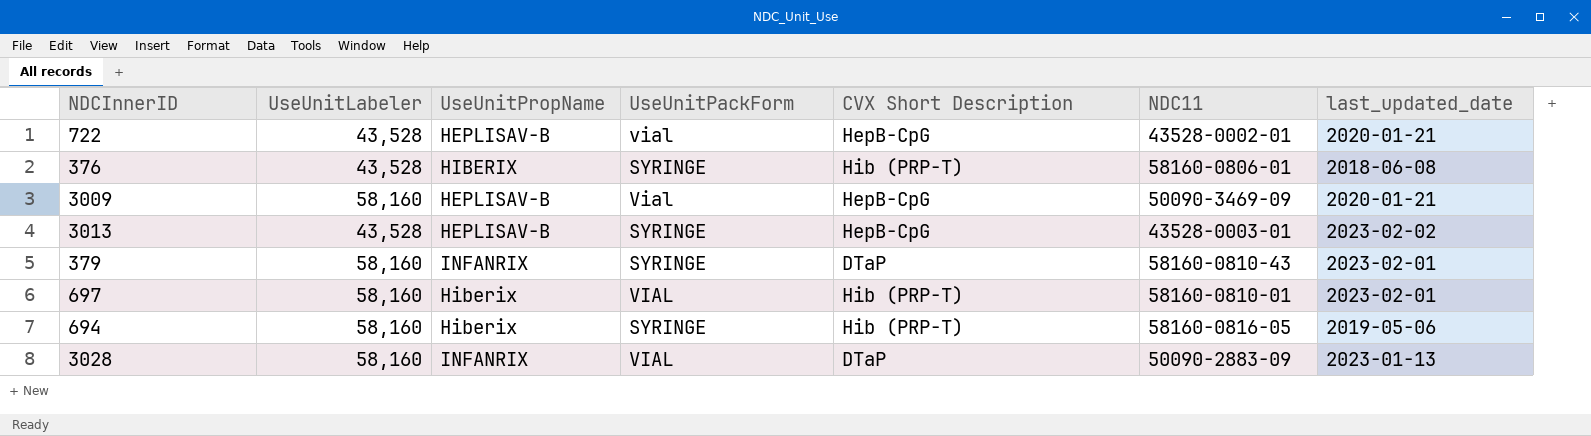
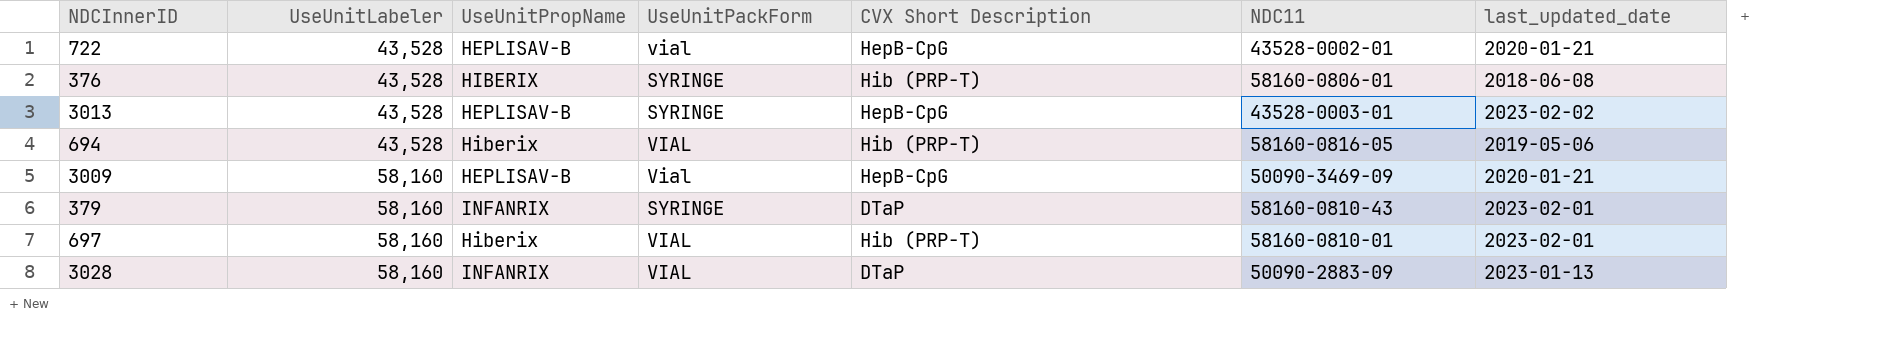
row order: none -> UseUnitLabeler ascending
694 | UseUnitLabeler: 58,160 -> 43,528
694 | UseUnitPackForm: SYRINGE -> VIAL

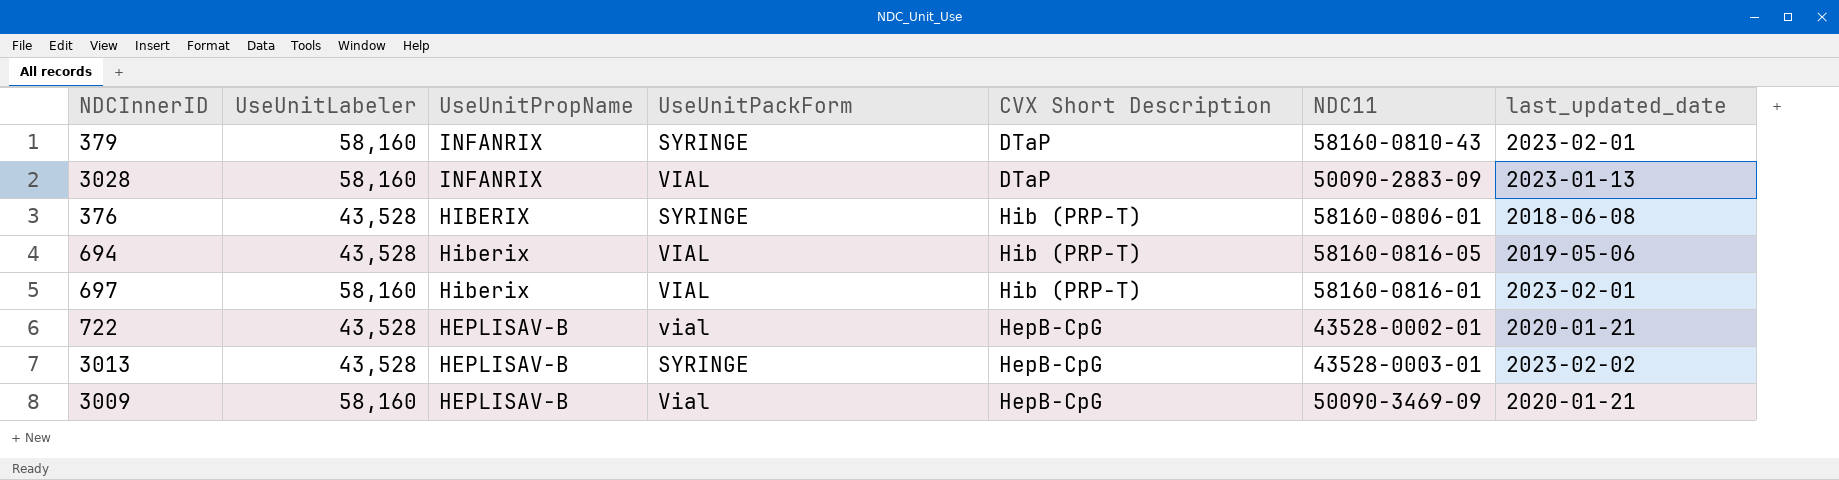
row order: UseUnitLabeler ascending -> UseUnitPropName descending
697 | NDC11: 58160-0810-01 -> 58160-0816-01

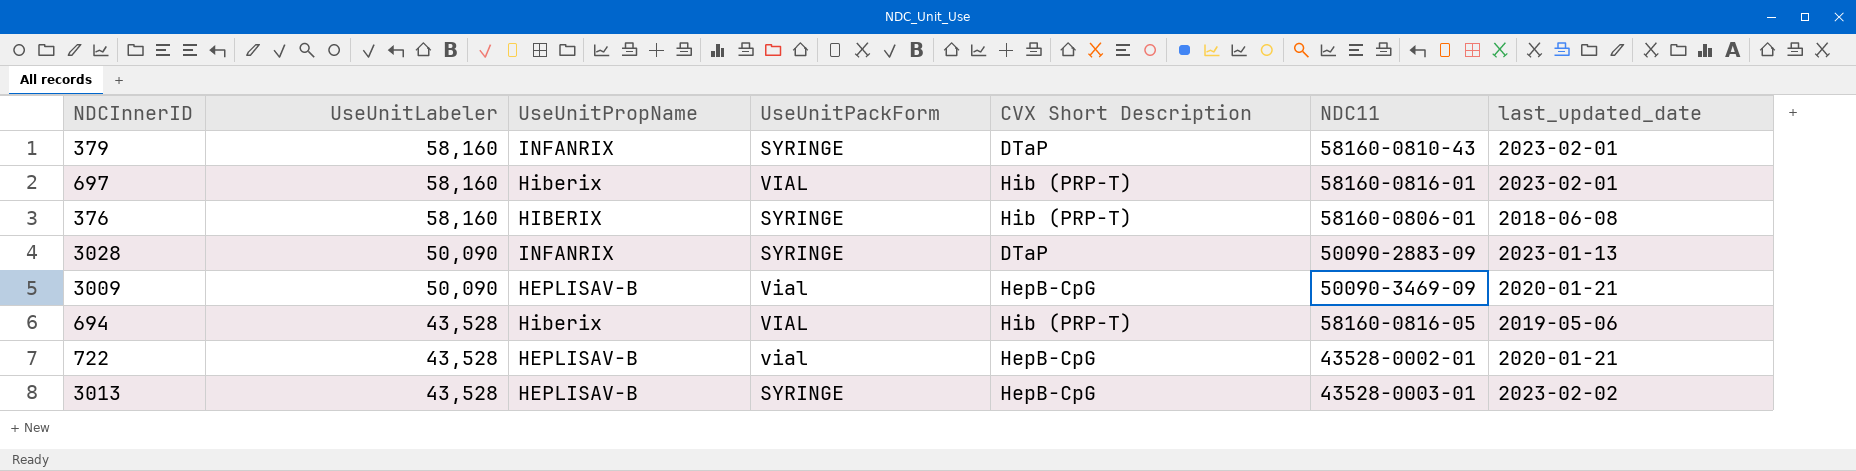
row order: UseUnitPropName descending -> UseUnitLabeler descending
376 | UseUnitLabeler: 43,528 -> 58,160
3028 | UseUnitLabeler: 58,160 -> 50,090
3028 | UseUnitPackForm: VIAL -> SYRINGE
3009 | UseUnitLabeler: 58,160 -> 50,090

